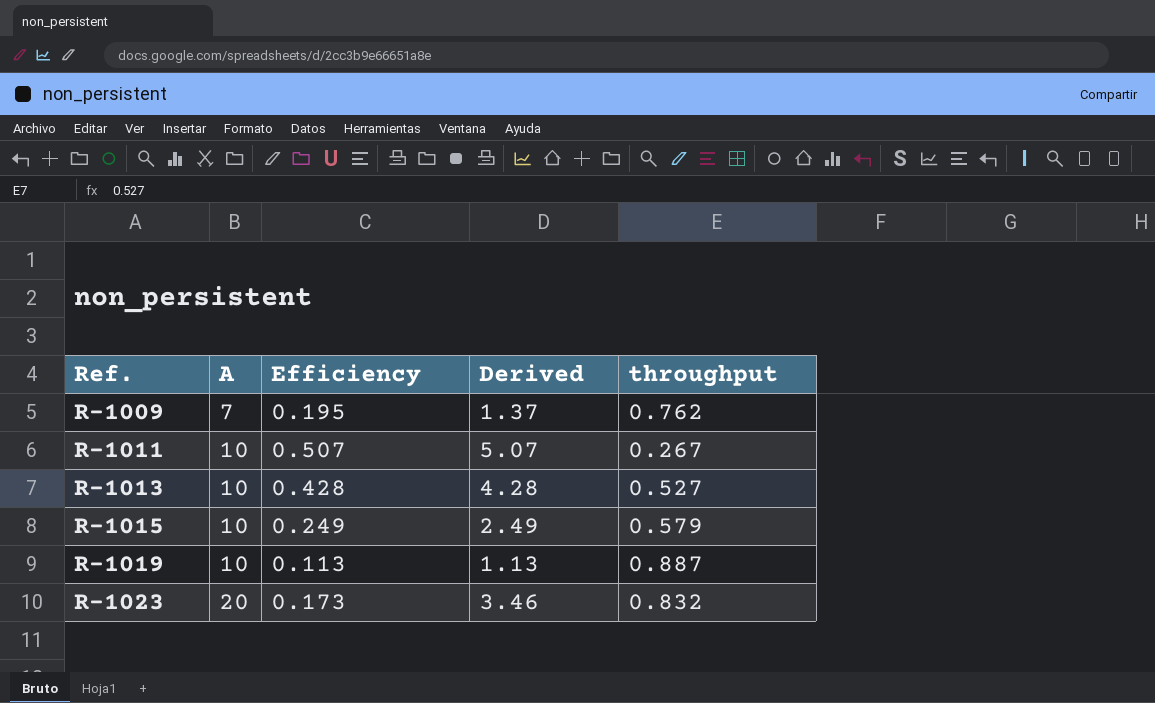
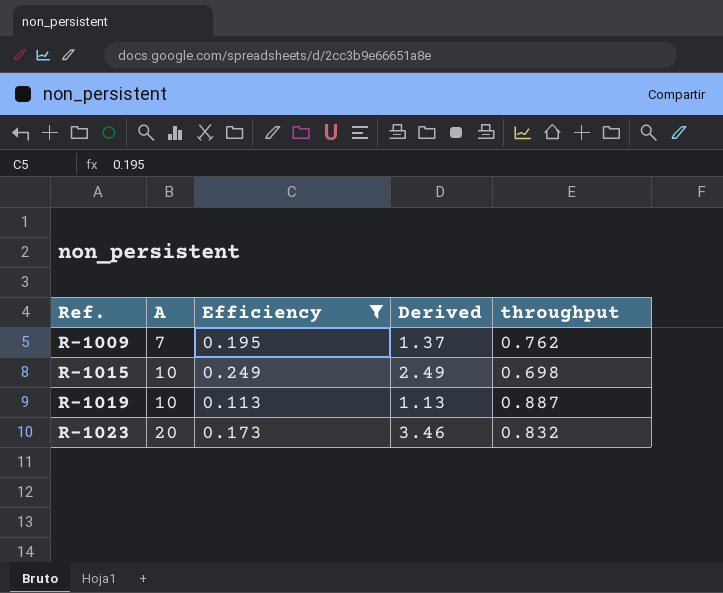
filter: none -> Efficiency <= 0.249
R-1015 | throughput: 0.579 -> 0.698

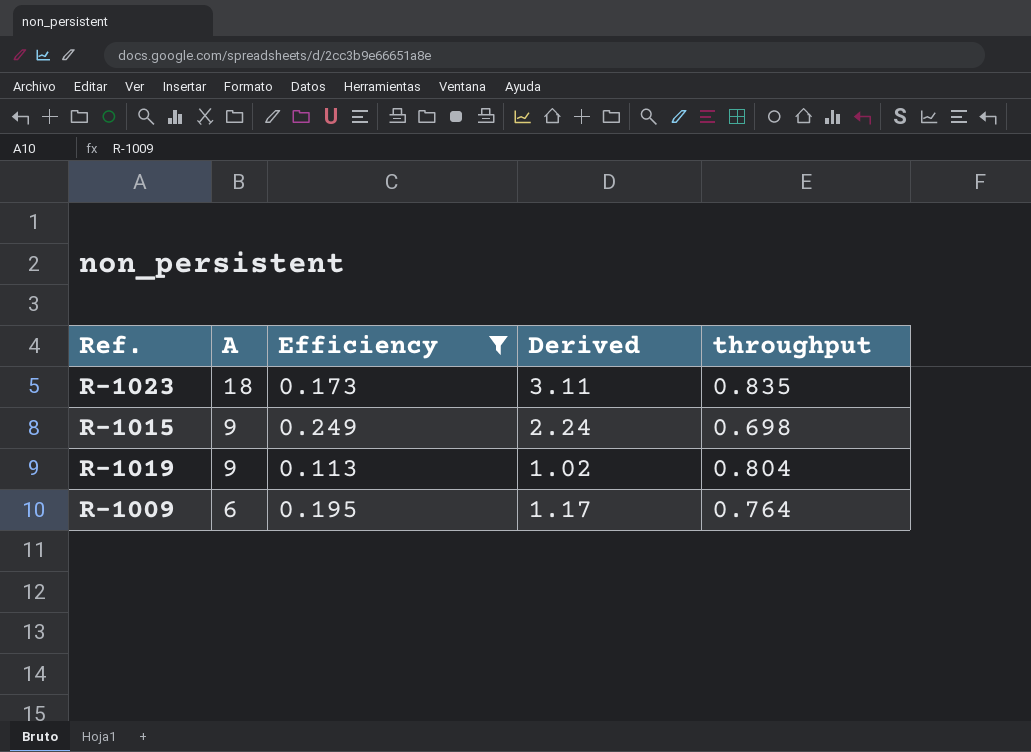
row order: Ref. ascending -> A descending
R-1023 | A: 20 -> 18
R-1023 | Derived: 3.46 -> 3.11
R-1023 | throughput: 0.832 -> 0.835
R-1015 | A: 10 -> 9
R-1015 | Derived: 2.49 -> 2.24
R-1019 | A: 10 -> 9
R-1019 | Derived: 1.13 -> 1.02
R-1019 | throughput: 0.887 -> 0.804
R-1009 | A: 7 -> 6
R-1009 | Derived: 1.37 -> 1.17
R-1009 | throughput: 0.762 -> 0.764

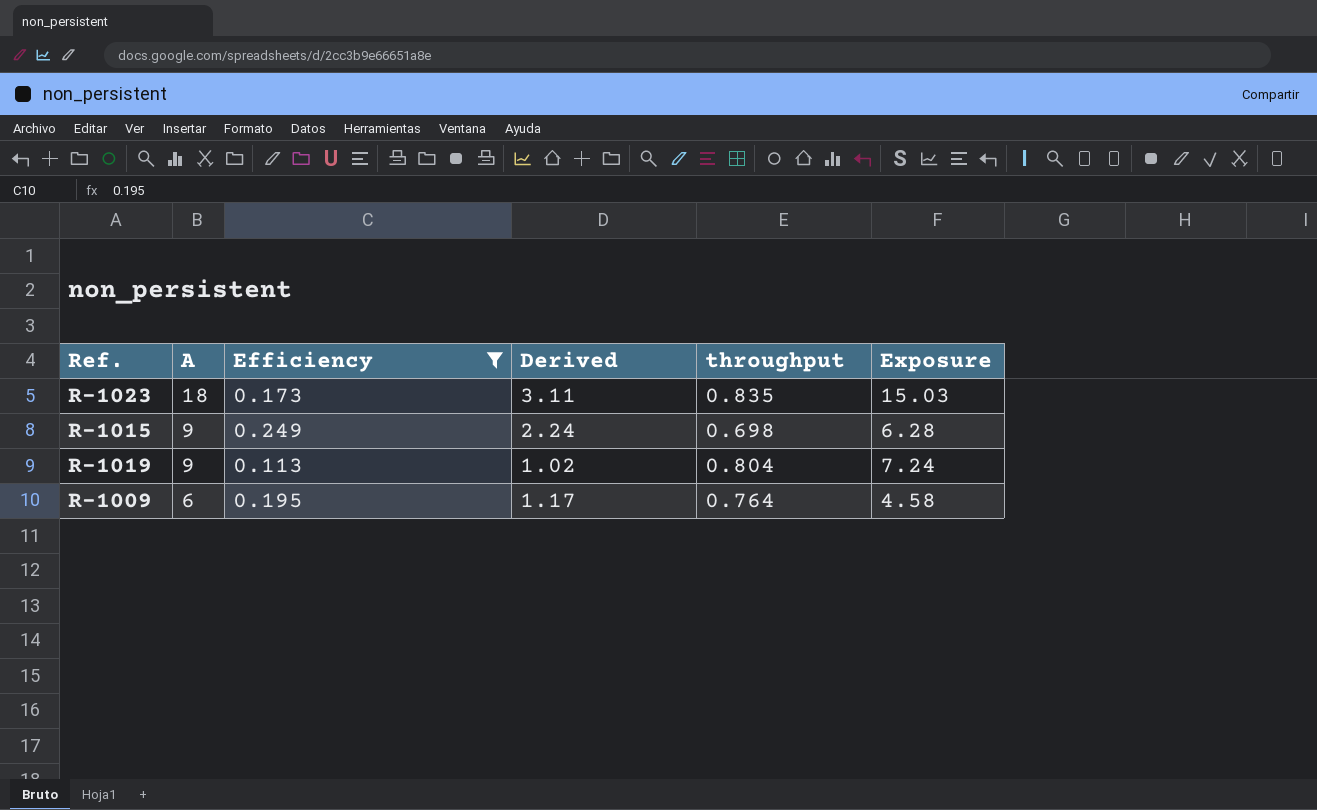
column Exposure | formula: none -> [A] * [throughput]

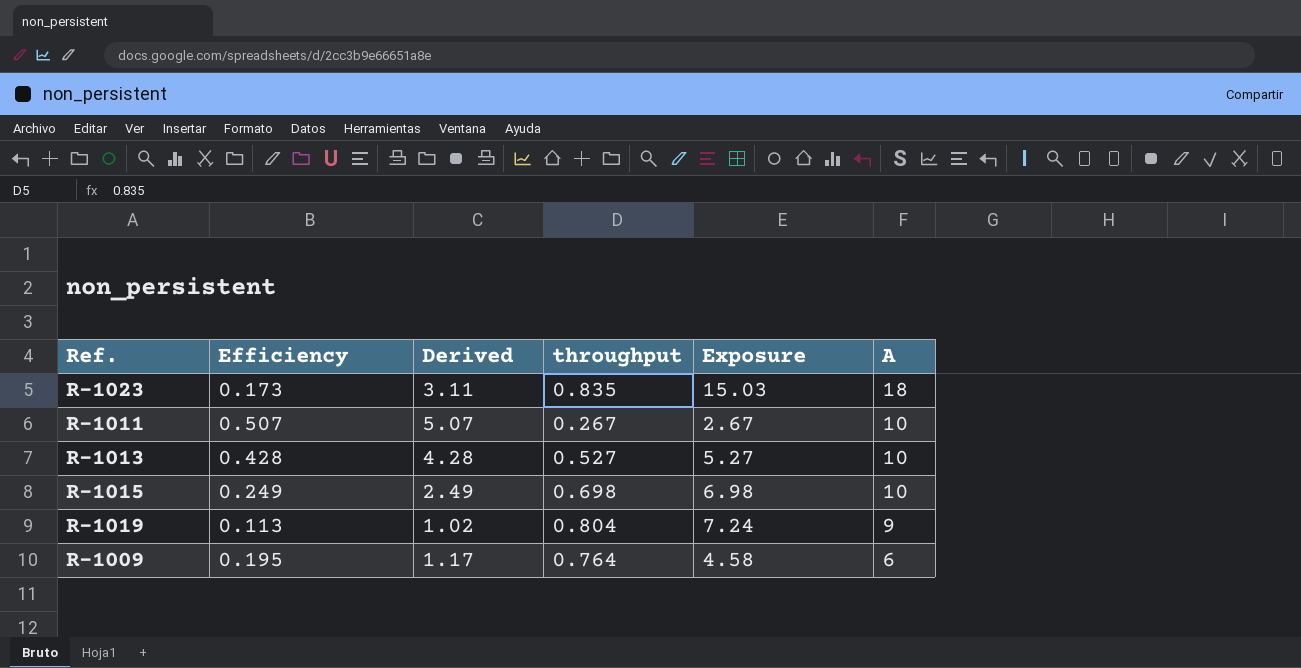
filter: Efficiency <= 0.249 -> none
column A | position: 2 -> 6
R-1015 | Derived: 2.24 -> 2.49
R-1015 | Exposure: 6.28 -> 6.98
R-1015 | A: 9 -> 10

